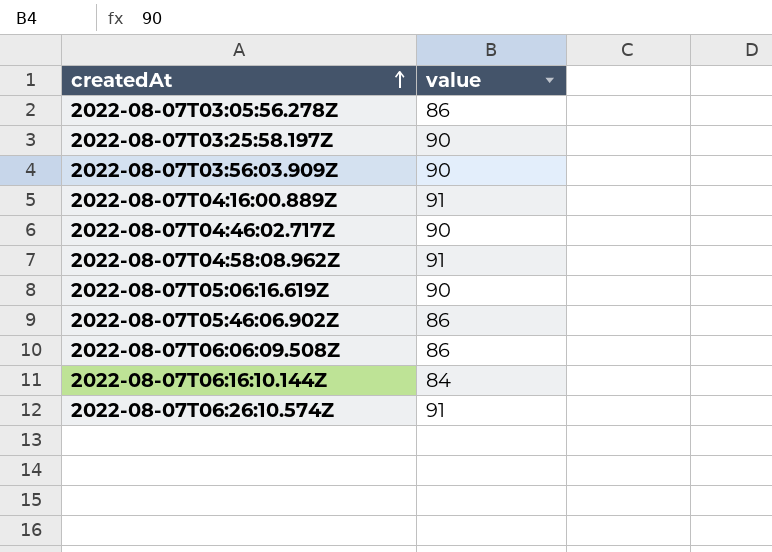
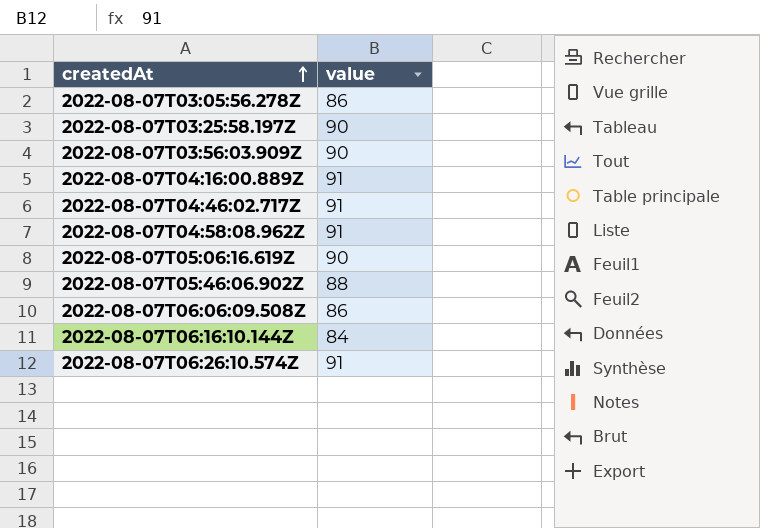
2022-08-07T04:46:02.717Z | value: 90 -> 91
2022-08-07T05:46:06.902Z | value: 86 -> 88

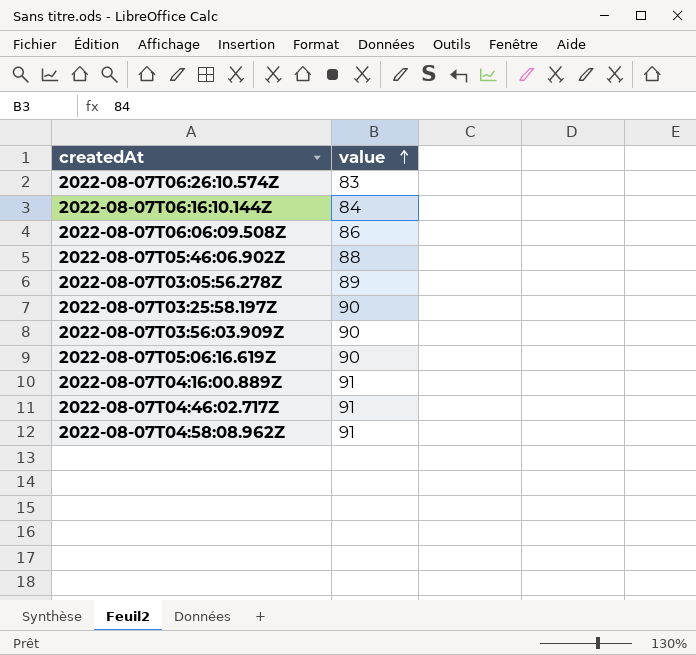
row order: createdAt ascending -> value ascending
2022-08-07T06:26:10.574Z | value: 91 -> 83
2022-08-07T03:05:56.278Z | value: 86 -> 89

